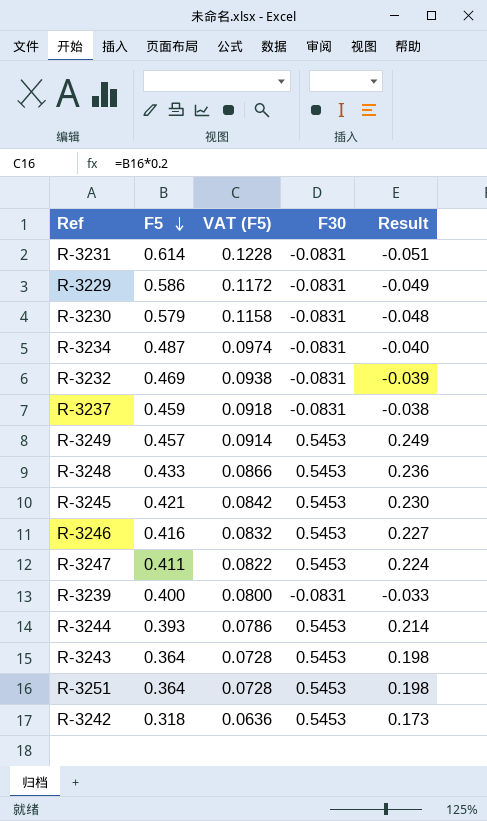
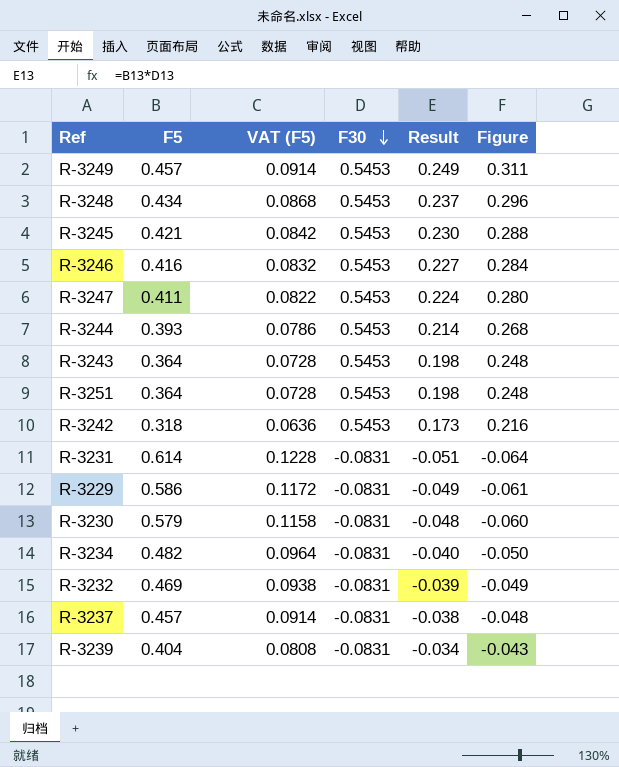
row order: F5 descending -> F30 descending
column Figure | formula: none -> [Result] * 1.25
R-3248 | F5: 0.433 -> 0.434
R-3248 | VAT (F5): 0.0866 -> 0.0868
R-3248 | Result: 0.236 -> 0.237
R-3234 | F5: 0.487 -> 0.482
R-3234 | VAT (F5): 0.0974 -> 0.0964
R-3237 | F5: 0.459 -> 0.457
R-3237 | VAT (F5): 0.0918 -> 0.0914
R-3239 | F5: 0.400 -> 0.404
R-3239 | VAT (F5): 0.0800 -> 0.0808
R-3239 | Result: -0.033 -> -0.034

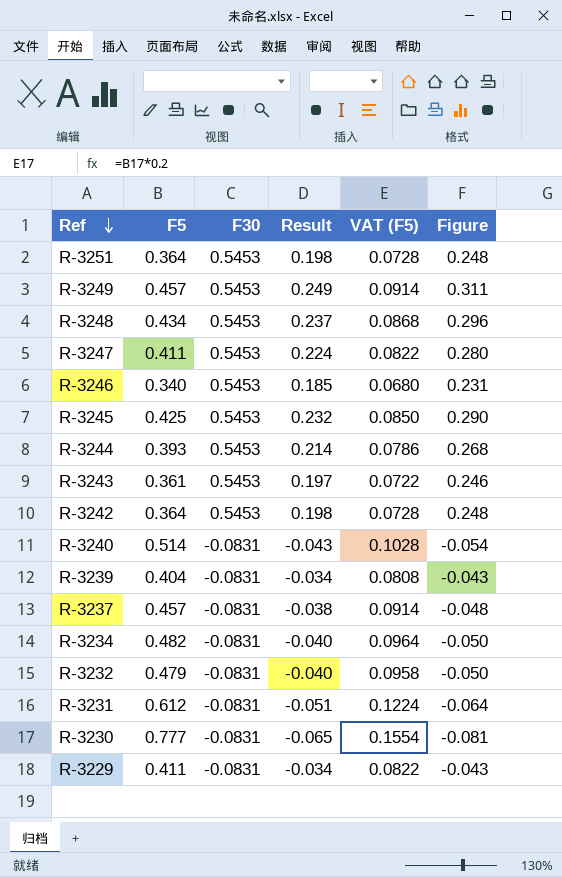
row order: F30 descending -> Ref descending
column VAT (F5) | position: 3 -> 5
R-3246 | F5: 0.416 -> 0.340
R-3246 | Result: 0.227 -> 0.185
R-3246 | VAT (F5): 0.0832 -> 0.0680
R-3246 | Figure: 0.284 -> 0.231
R-3245 | F5: 0.421 -> 0.425
R-3245 | Result: 0.230 -> 0.232
R-3245 | VAT (F5): 0.0842 -> 0.0850
R-3245 | Figure: 0.288 -> 0.290
R-3243 | F5: 0.364 -> 0.361
R-3243 | Result: 0.198 -> 0.197
R-3243 | VAT (F5): 0.0728 -> 0.0722
R-3243 | Figure: 0.248 -> 0.246
R-3242 | F5: 0.318 -> 0.364
R-3242 | Result: 0.173 -> 0.198
R-3242 | VAT (F5): 0.0636 -> 0.0728
R-3242 | Figure: 0.216 -> 0.248
row R-3240: none -> 0.514 | -0.0831 | -0.043 | 0.1028 | -0.054
R-3232 | F5: 0.469 -> 0.479
R-3232 | Result: -0.039 -> -0.040
R-3232 | VAT (F5): 0.0938 -> 0.0958
R-3232 | Figure: -0.049 -> -0.050
R-3231 | F5: 0.614 -> 0.612
R-3231 | VAT (F5): 0.1228 -> 0.1224
R-3230 | F5: 0.579 -> 0.777
R-3230 | Result: -0.048 -> -0.065
R-3230 | VAT (F5): 0.1158 -> 0.1554
R-3230 | Figure: -0.060 -> -0.081
R-3229 | F5: 0.586 -> 0.411
R-3229 | Result: -0.049 -> -0.034
R-3229 | VAT (F5): 0.1172 -> 0.0822
R-3229 | Figure: -0.061 -> -0.043

